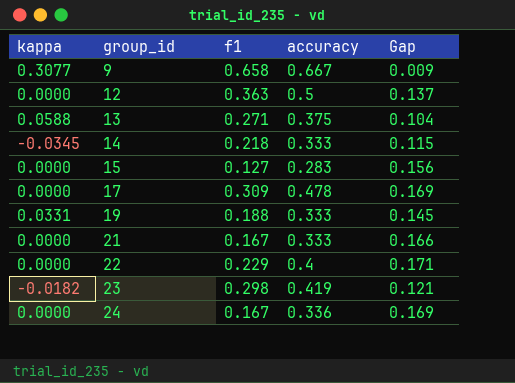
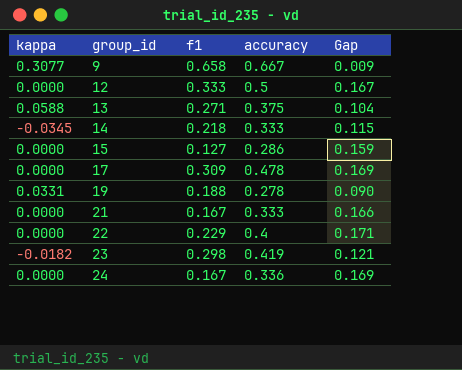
12 | f1: 0.363 -> 0.333
12 | Gap: 0.137 -> 0.167
15 | accuracy: 0.283 -> 0.286
15 | Gap: 0.156 -> 0.159
19 | accuracy: 0.333 -> 0.278
19 | Gap: 0.145 -> 0.090

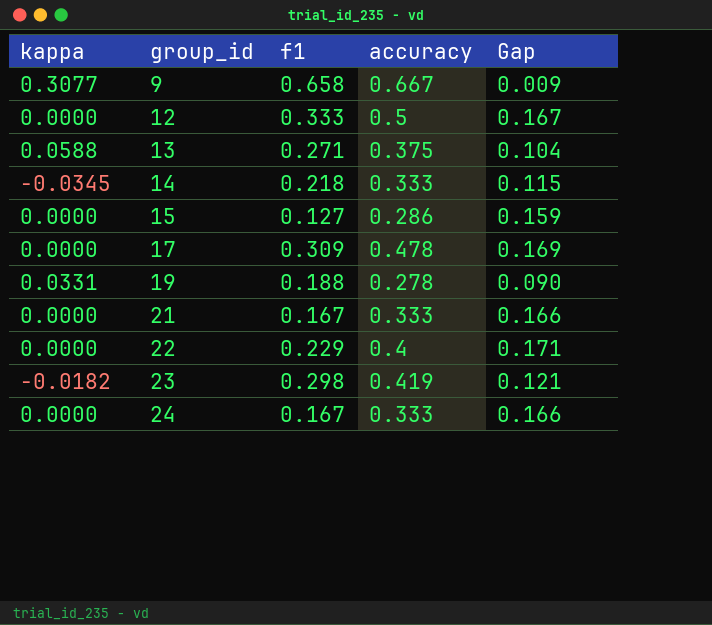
24 | accuracy: 0.336 -> 0.333
24 | Gap: 0.169 -> 0.166

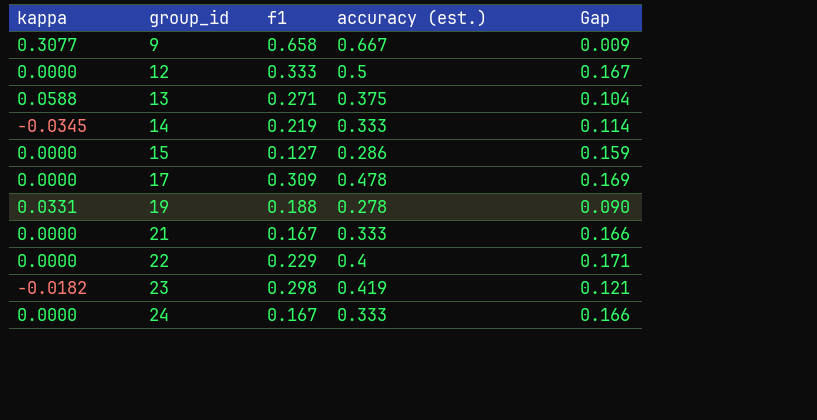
column name: accuracy -> accuracy (est.)
14 | f1: 0.218 -> 0.219
14 | Gap: 0.115 -> 0.114

